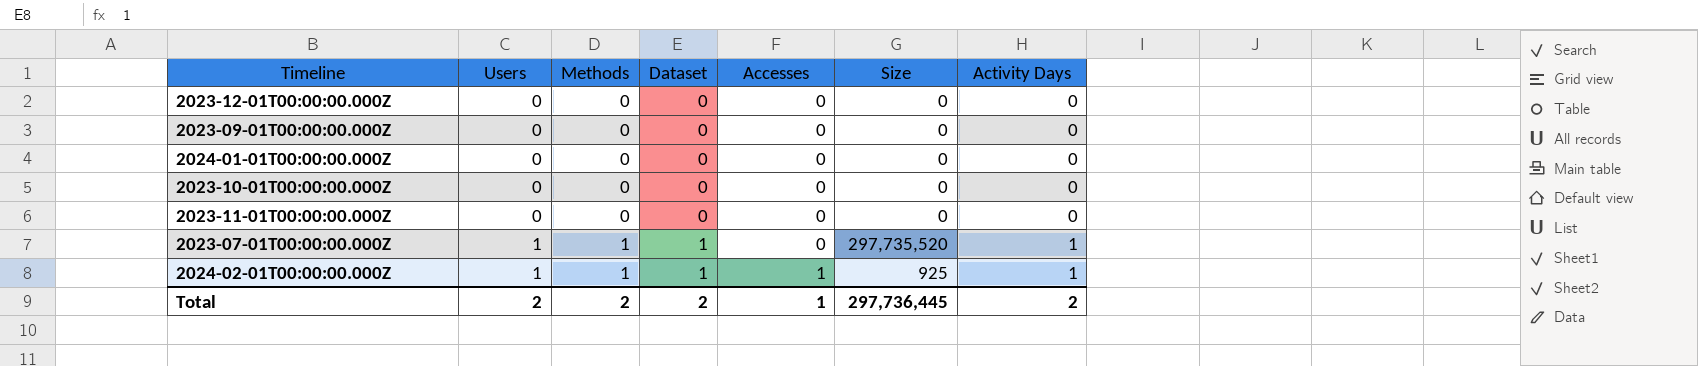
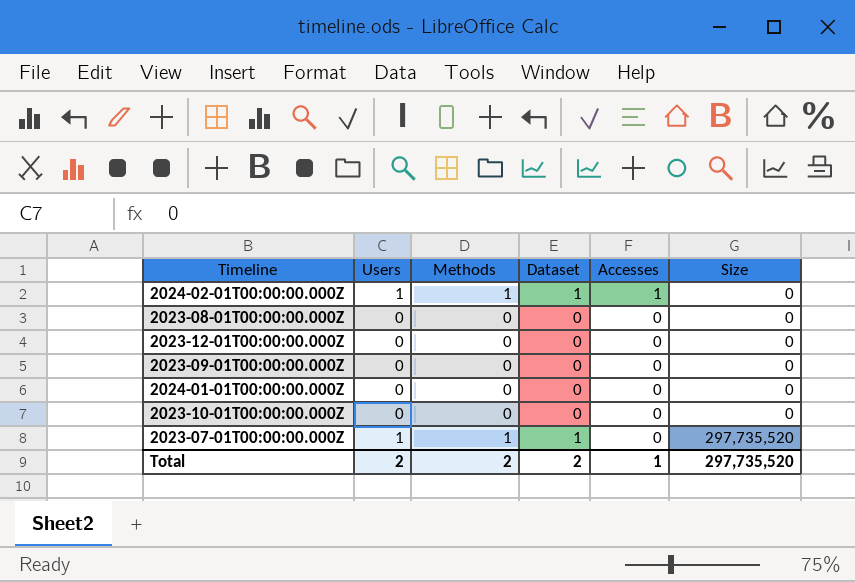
row order: Users ascending -> Accesses descending
column Activity Days | position: 7 -> none
row 2023-11-01T00:00:00.000Z: 0 | 0 | 0 | 0 | 0 | 0 -> none
2024-02-01T00:00:00.000Z | Size: 925 -> 0
row 2023-08-01T00:00:00.000Z: none -> 0 | 0 | 0 | 0 | 0
Total | Size: 297,736,445 -> 297,735,520

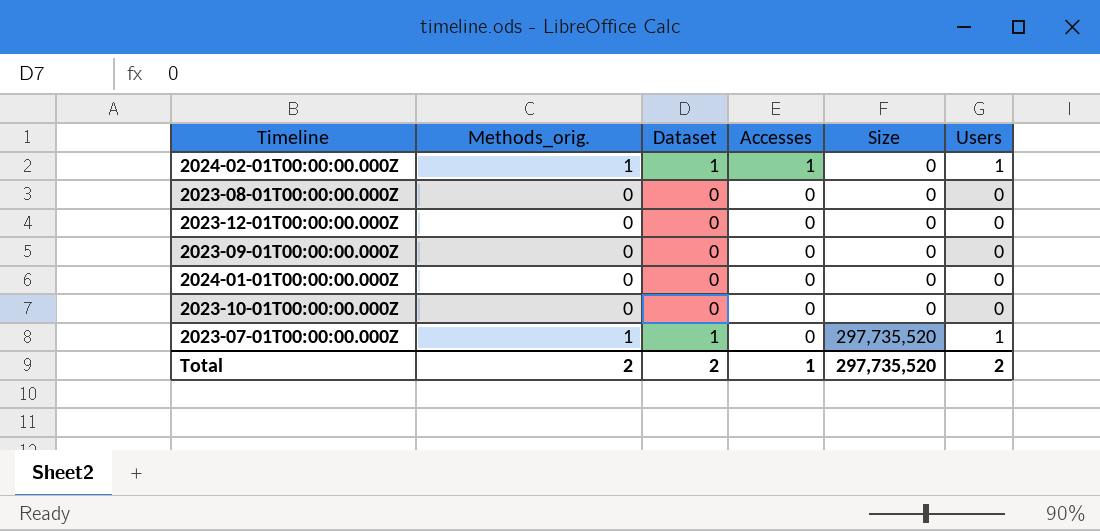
column name: Methods -> Methods_orig.
column Users | position: 2 -> 6

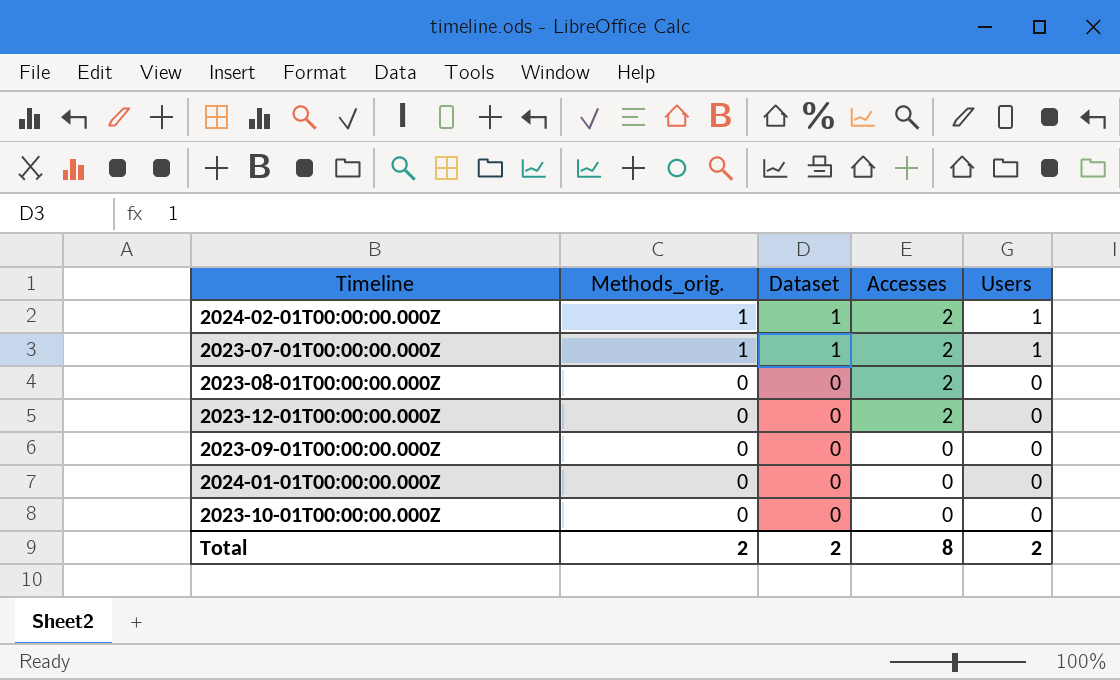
row order: Accesses descending -> Methods_orig. descending
column Size | position: 5 -> none
2024-02-01T00:00:00.000Z | Accesses: 1 -> 2
2023-07-01T00:00:00.000Z | Accesses: 0 -> 2
2023-08-01T00:00:00.000Z | Accesses: 0 -> 2
2023-12-01T00:00:00.000Z | Accesses: 0 -> 2
Total | Accesses: 1 -> 8

